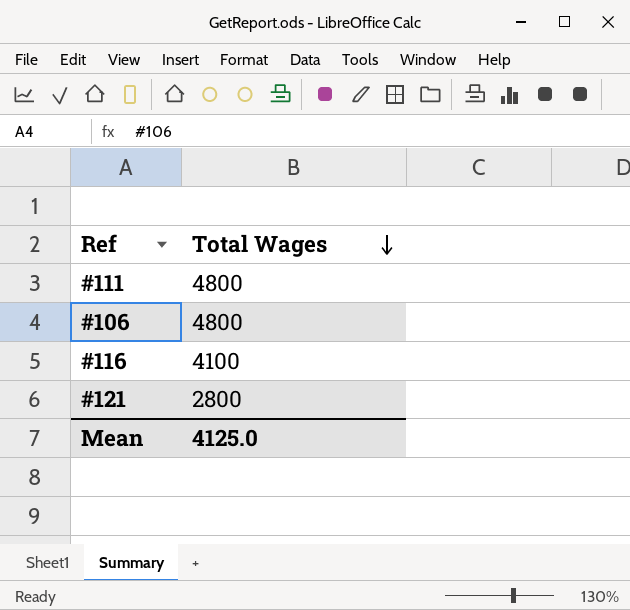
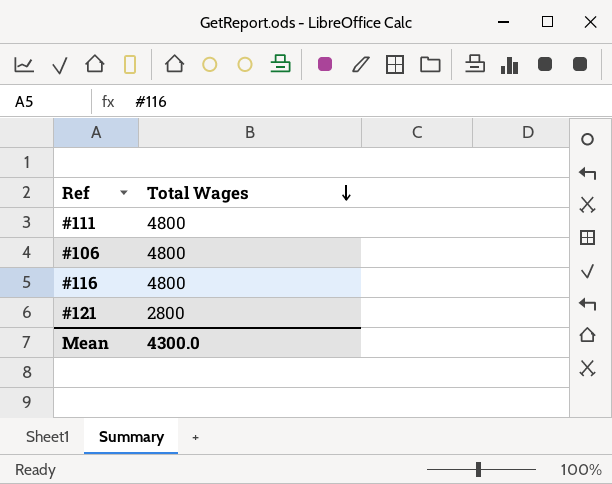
#116 | Total Wages: 4100 -> 4800
Mean | Total Wages: 4125.0 -> 4300.0

